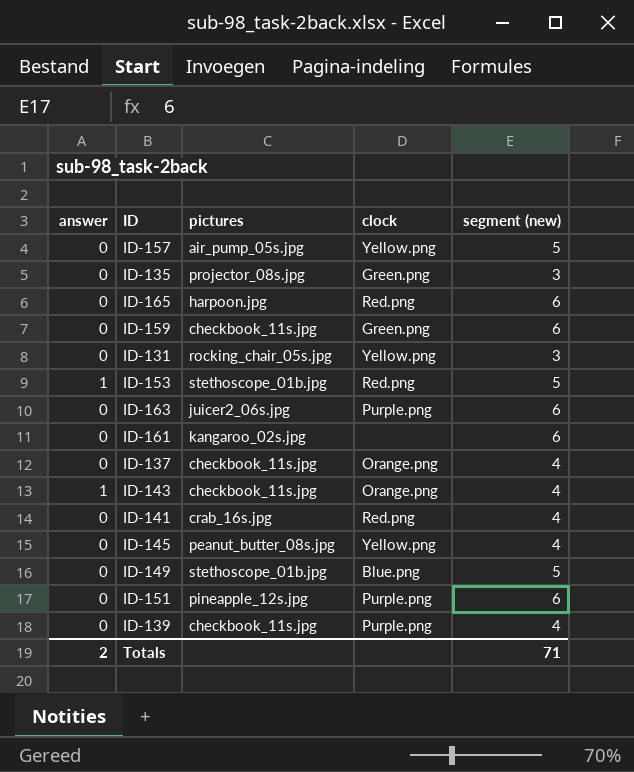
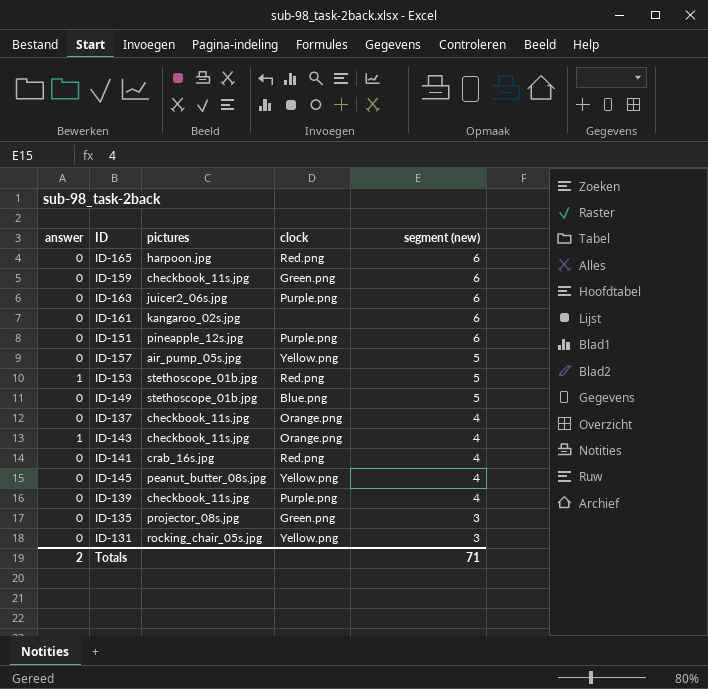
row order: none -> segment (new) descending

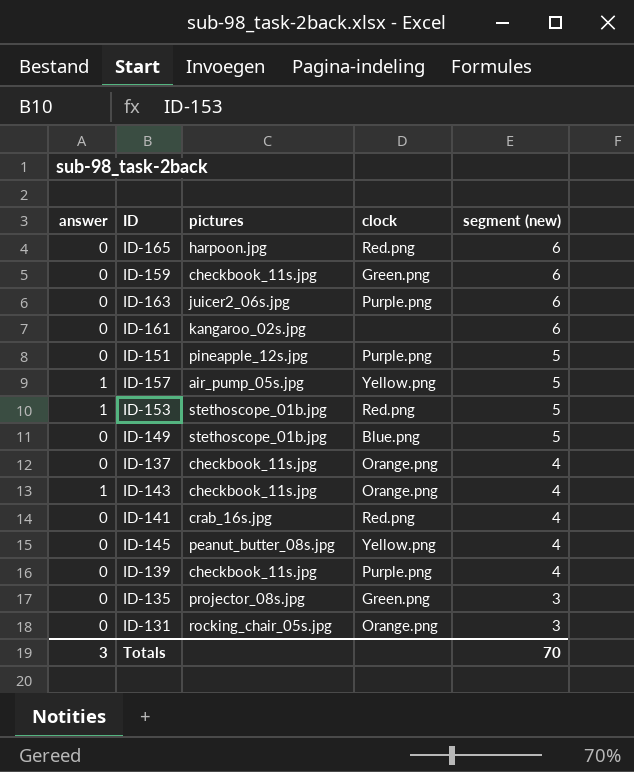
ID-151 | segment (new): 6 -> 5
ID-157 | answer: 0 -> 1
ID-131 | clock: Yellow.png -> Orange.png
Totals | answer: 2 -> 3
Totals | segment (new): 71 -> 70

